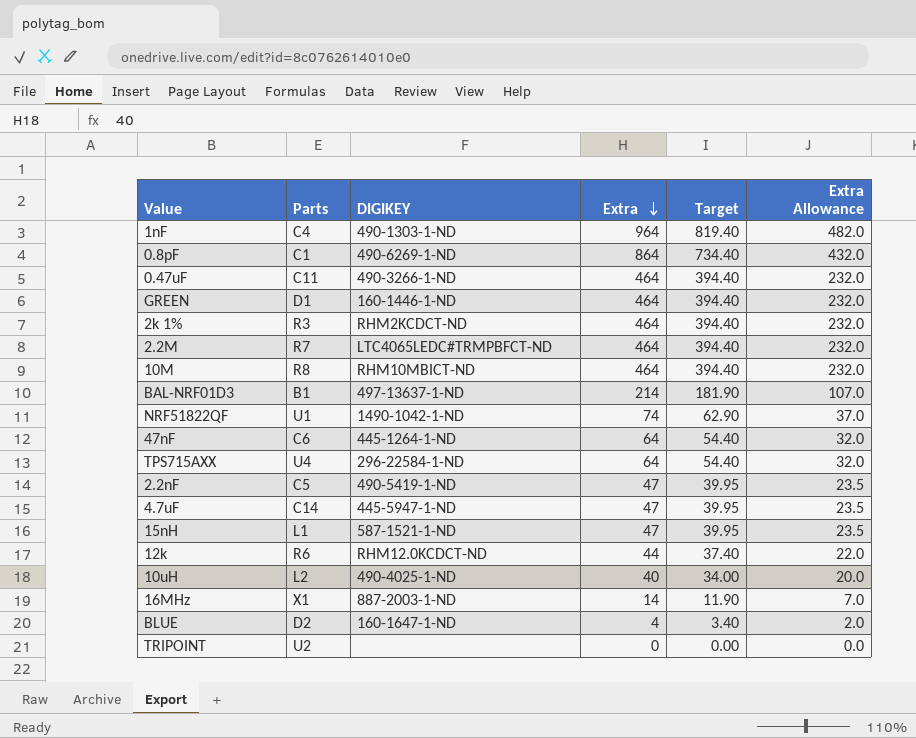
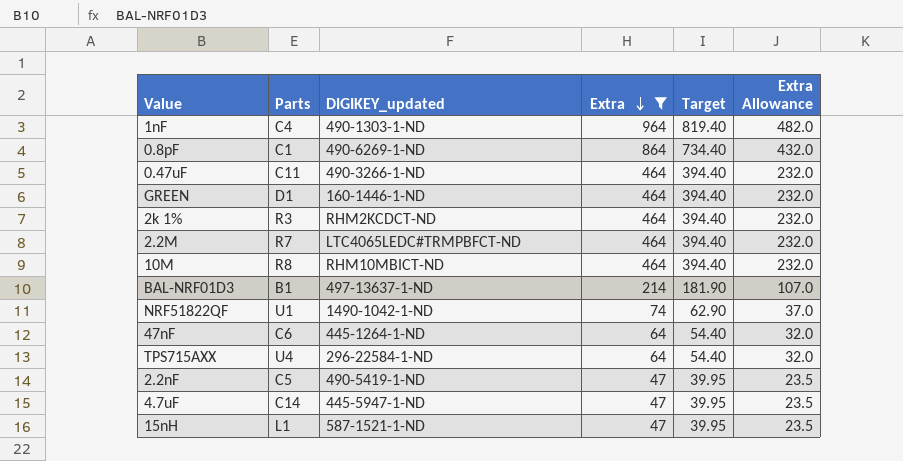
filter: none -> Extra >= 47
column name: DIGIKEY -> DIGIKEY_updated

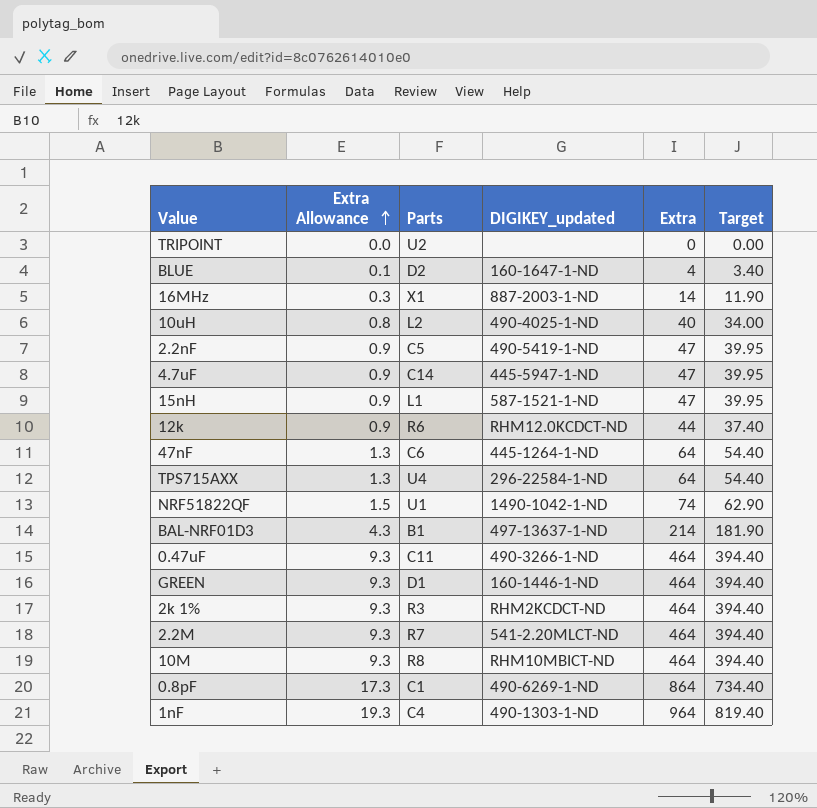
filter: Extra >= 47 -> none
row order: Extra descending -> Extra Allowance ascending
column Extra Allowance | formula: [Extra] * 0.5 -> [Extra] * 0.02
column Extra Allowance | position: 6 -> 2
2.2M | DIGIKEY_updated: LTC4065LEDC#TRMPBFCT-ND -> 541-2.20MLCT-ND

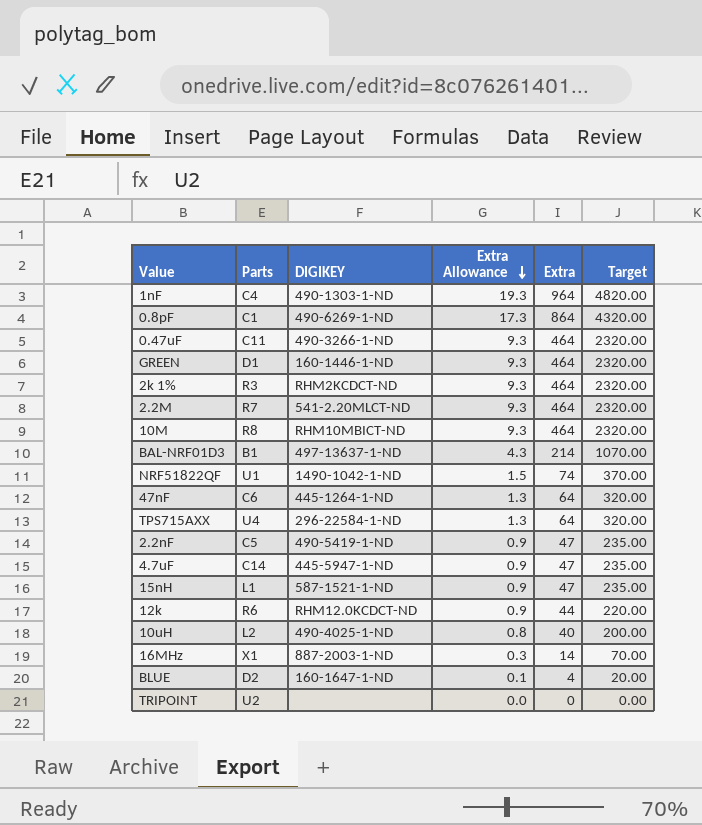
row order: Extra Allowance ascending -> Extra Allowance descending
column name: DIGIKEY_updated -> DIGIKEY
column Extra Allowance | position: 2 -> 4
column Target | formula: [Extra] * 0.85 -> [Extra] * 5

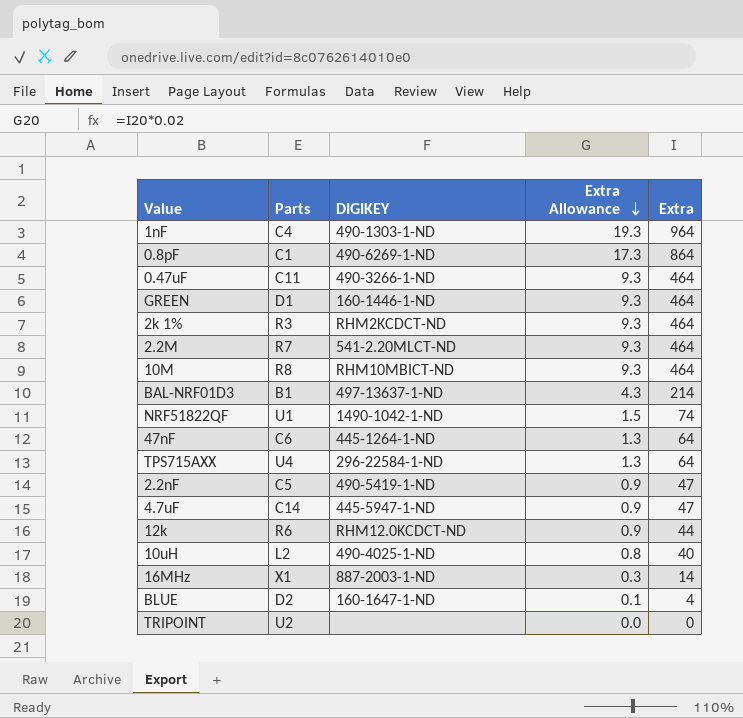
column Target | formula: [Extra] * 5 -> none
row 15nH: L1 | 587-1521-1-ND | 0.9 | 47 | 235.00 -> none

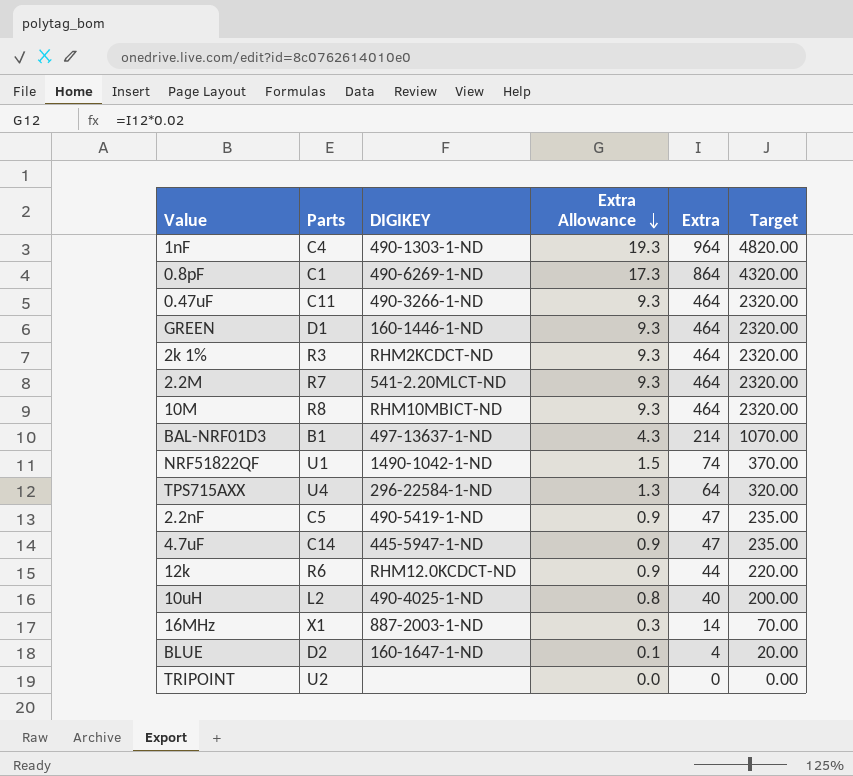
column Target | formula: none -> [Extra] * 5
row 47nF: C6 | 445-1264-1-ND | 1.3 | 64 -> none

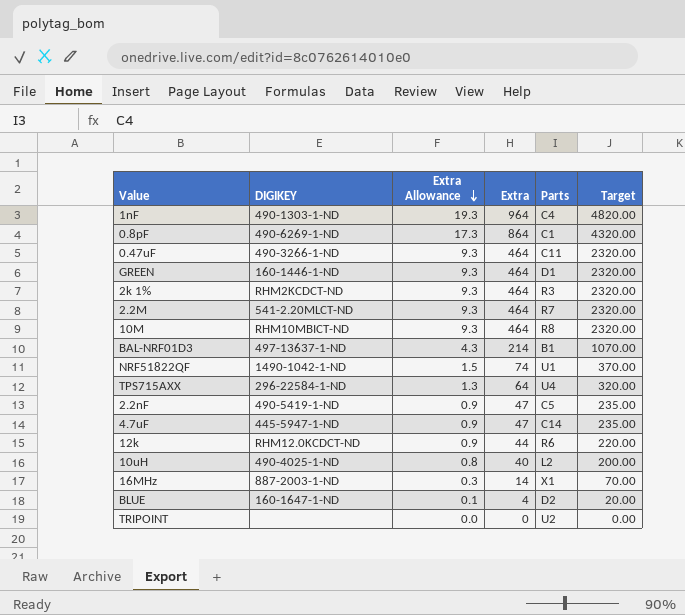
column Parts | position: 2 -> 5

